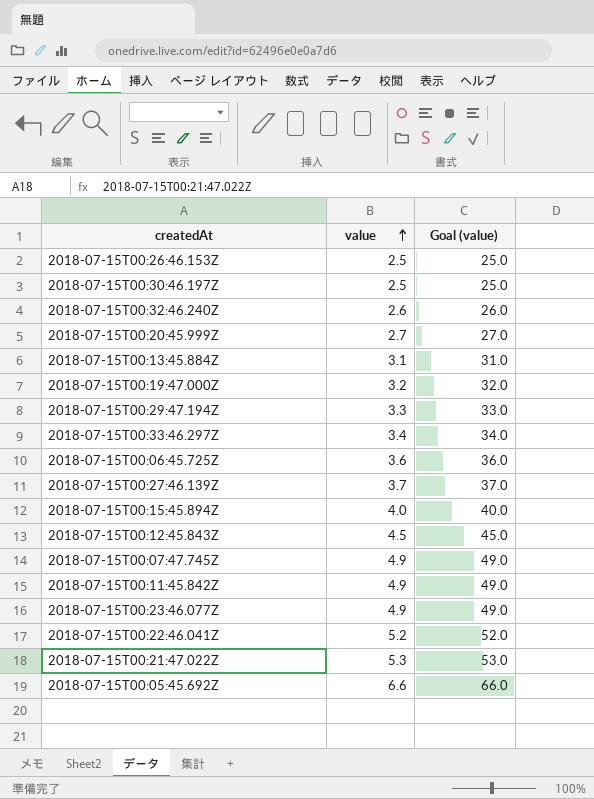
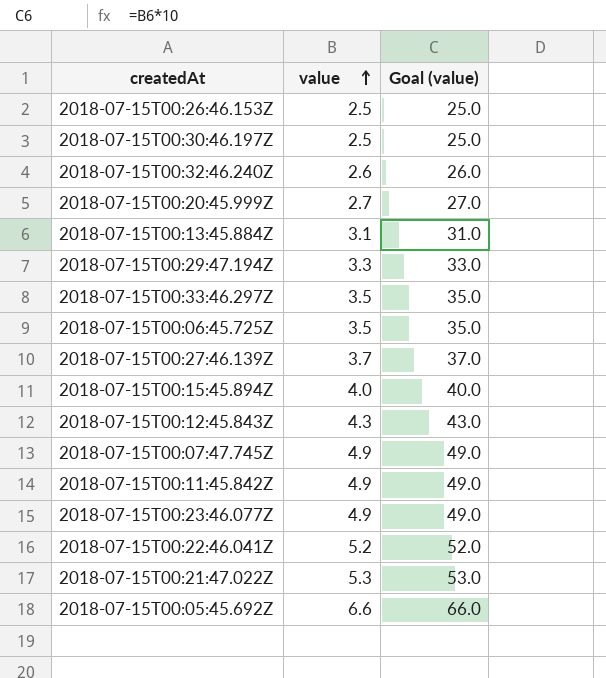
row 2018-07-15T00:19:47.000Z: 3.2 | 32.0 -> none
2018-07-15T00:33:46.297Z | value: 3.4 -> 3.5
2018-07-15T00:33:46.297Z | Goal (value): 34.0 -> 35.0
2018-07-15T00:06:45.725Z | value: 3.6 -> 3.5
2018-07-15T00:06:45.725Z | Goal (value): 36.0 -> 35.0
2018-07-15T00:12:45.843Z | value: 4.5 -> 4.3
2018-07-15T00:12:45.843Z | Goal (value): 45.0 -> 43.0

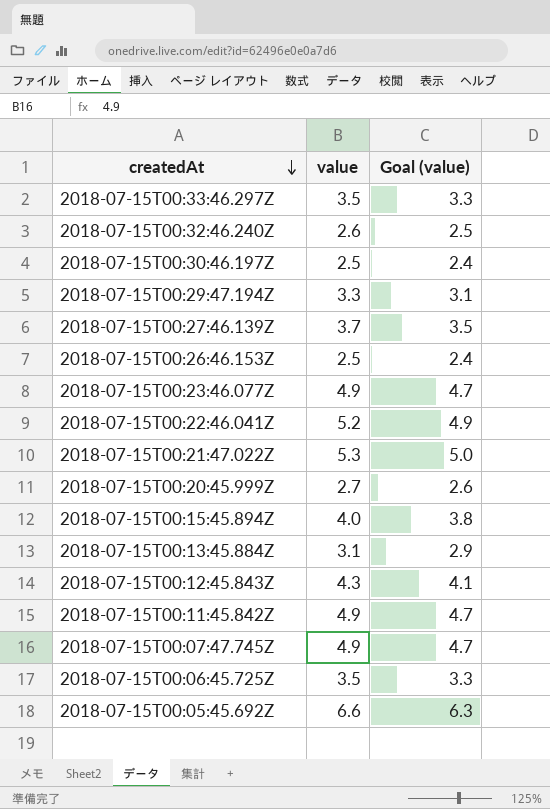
row order: value ascending -> createdAt descending
column Goal (value) | formula: [value] * 10 -> [value] * 0.95

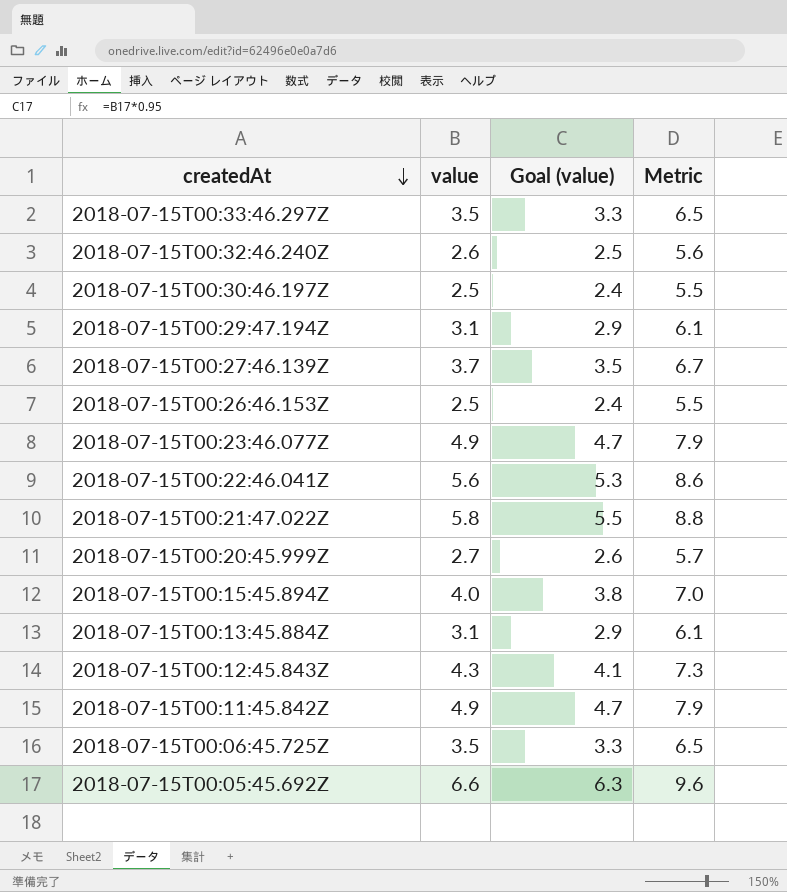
column Metric | formula: none -> [value] + 3
row 2018-07-15T00:07:47.745Z: 4.9 | 4.7 -> none
2018-07-15T00:29:47.194Z | value: 3.3 -> 3.1
2018-07-15T00:29:47.194Z | Goal (value): 3.1 -> 2.9
2018-07-15T00:22:46.041Z | value: 5.2 -> 5.6
2018-07-15T00:22:46.041Z | Goal (value): 4.9 -> 5.3
2018-07-15T00:21:47.022Z | value: 5.3 -> 5.8
2018-07-15T00:21:47.022Z | Goal (value): 5.0 -> 5.5

